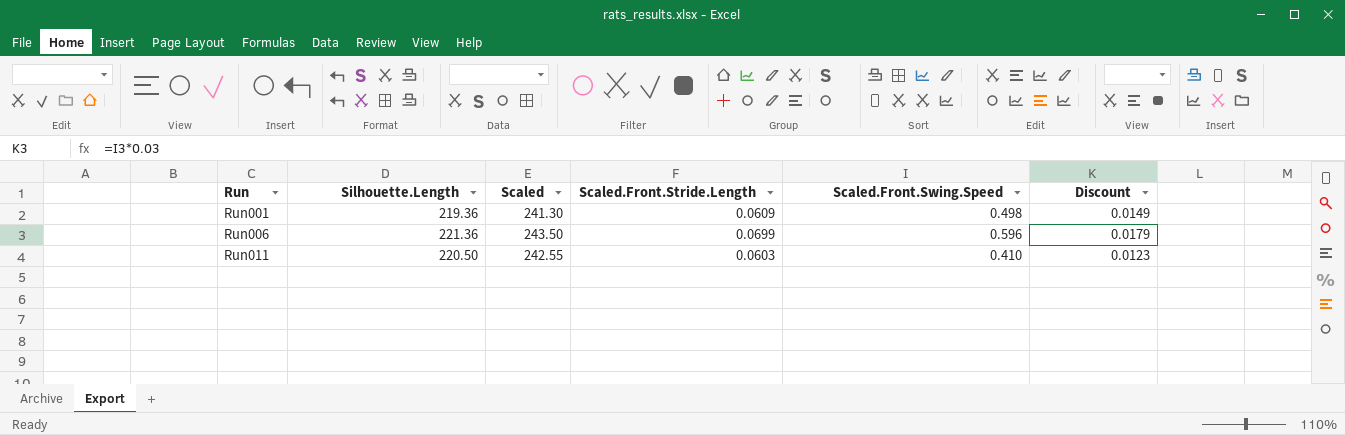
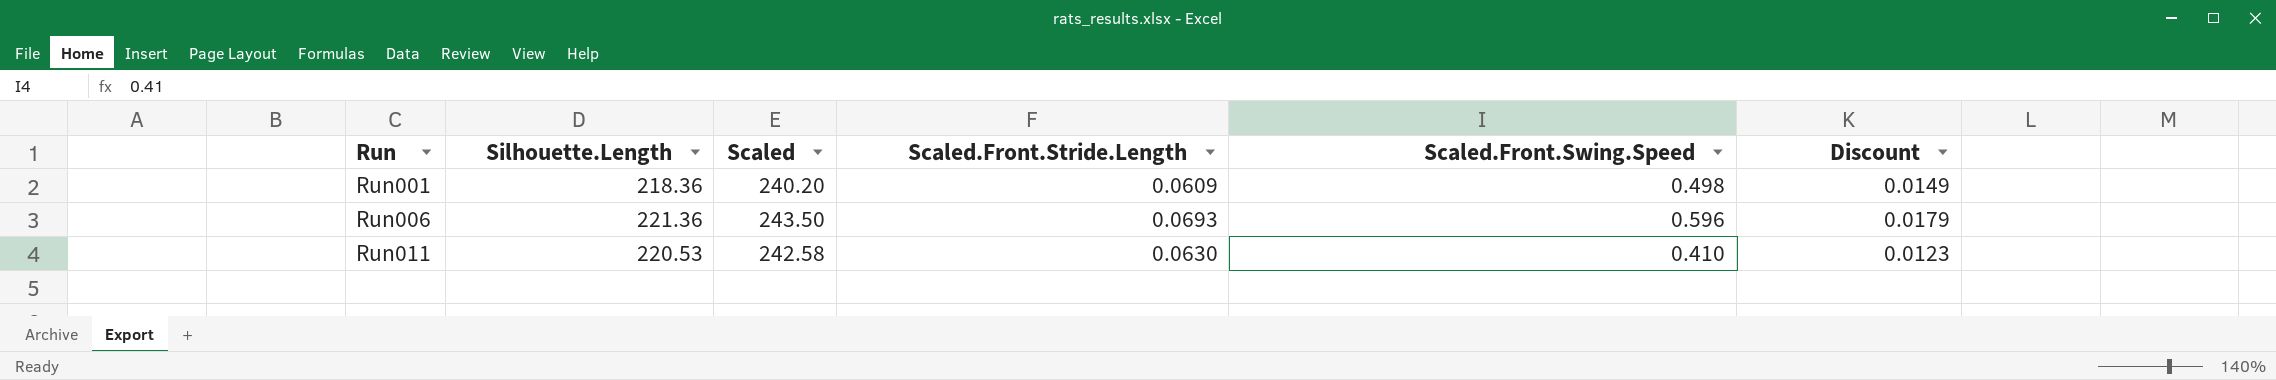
Run001 | Silhouette.Length: 219.36 -> 218.36
Run001 | Scaled: 241.30 -> 240.20
Run006 | Scaled.Front.Stride.Length: 0.0699 -> 0.0693
Run011 | Silhouette.Length: 220.50 -> 220.53
Run011 | Scaled: 242.55 -> 242.58
Run011 | Scaled.Front.Stride.Length: 0.0603 -> 0.0630

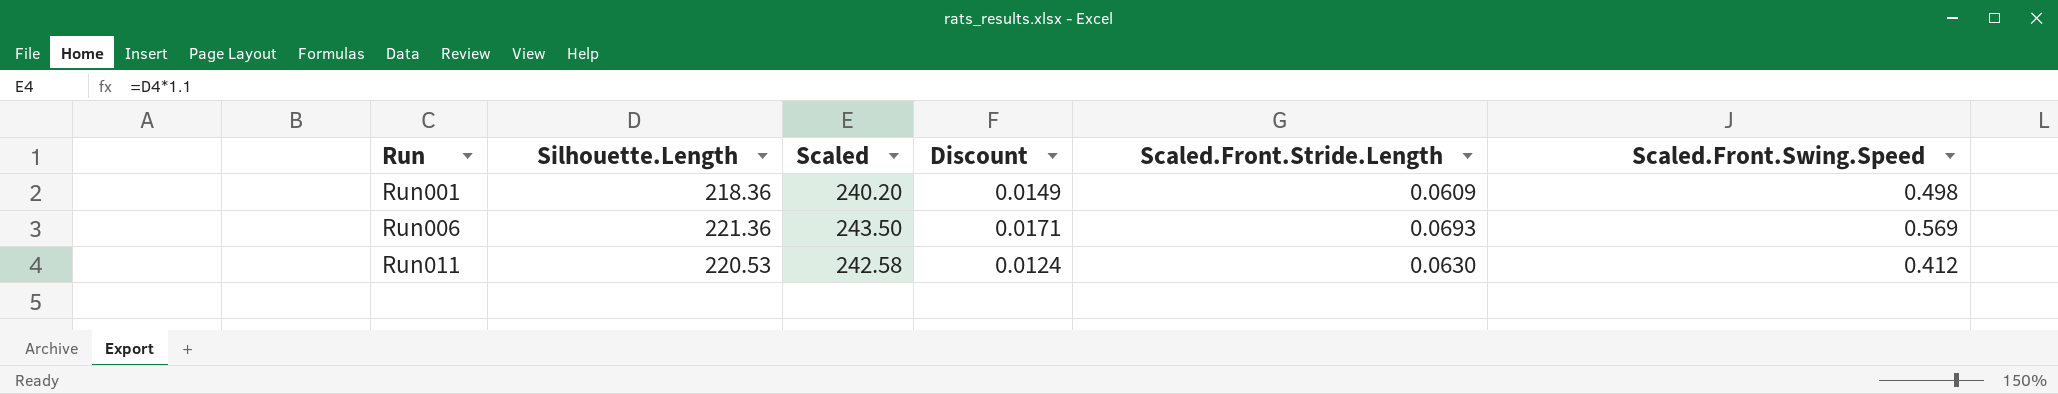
column Discount | position: 6 -> 4
Run006 | Discount: 0.0179 -> 0.0171
Run006 | Scaled.Front.Swing.Speed: 0.596 -> 0.569
Run011 | Discount: 0.0123 -> 0.0124
Run011 | Scaled.Front.Swing.Speed: 0.410 -> 0.412

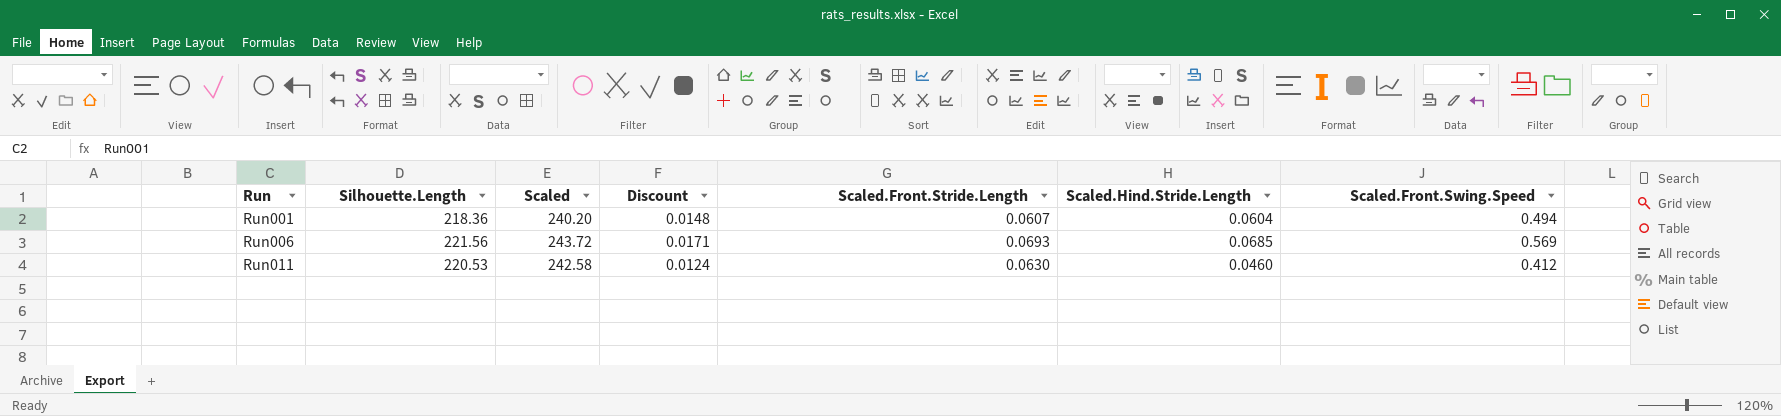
column Scaled.Hind.Stride.Length | position: none -> 6
Run001 | Discount: 0.0149 -> 0.0148
Run001 | Scaled.Front.Stride.Length: 0.0609 -> 0.0607
Run001 | Scaled.Front.Swing.Speed: 0.498 -> 0.494
Run006 | Silhouette.Length: 221.36 -> 221.56
Run006 | Scaled: 243.50 -> 243.72

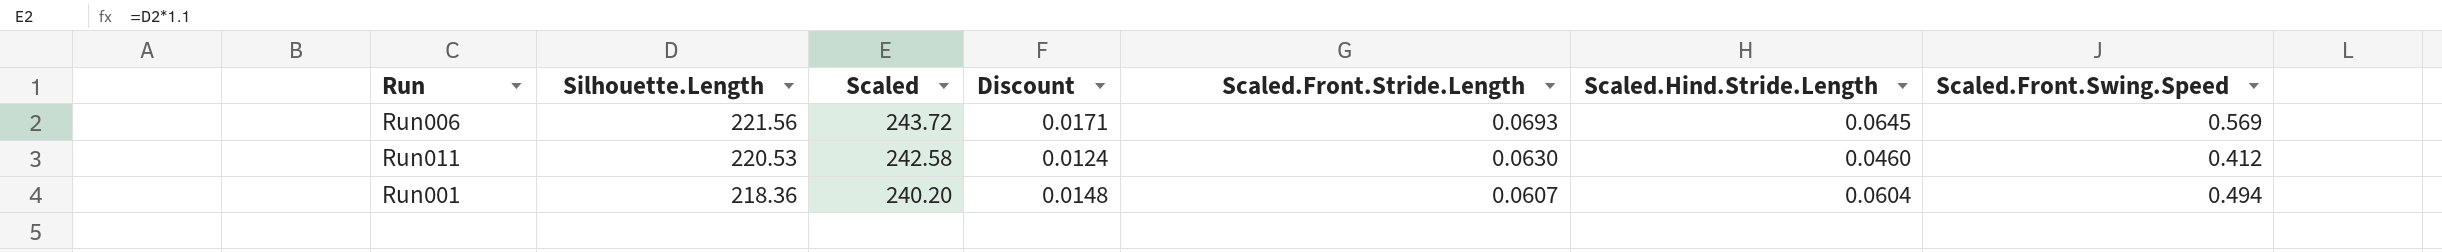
row order: Run ascending -> Silhouette.Length descending
Run006 | Scaled.Hind.Stride.Length: 0.0685 -> 0.0645

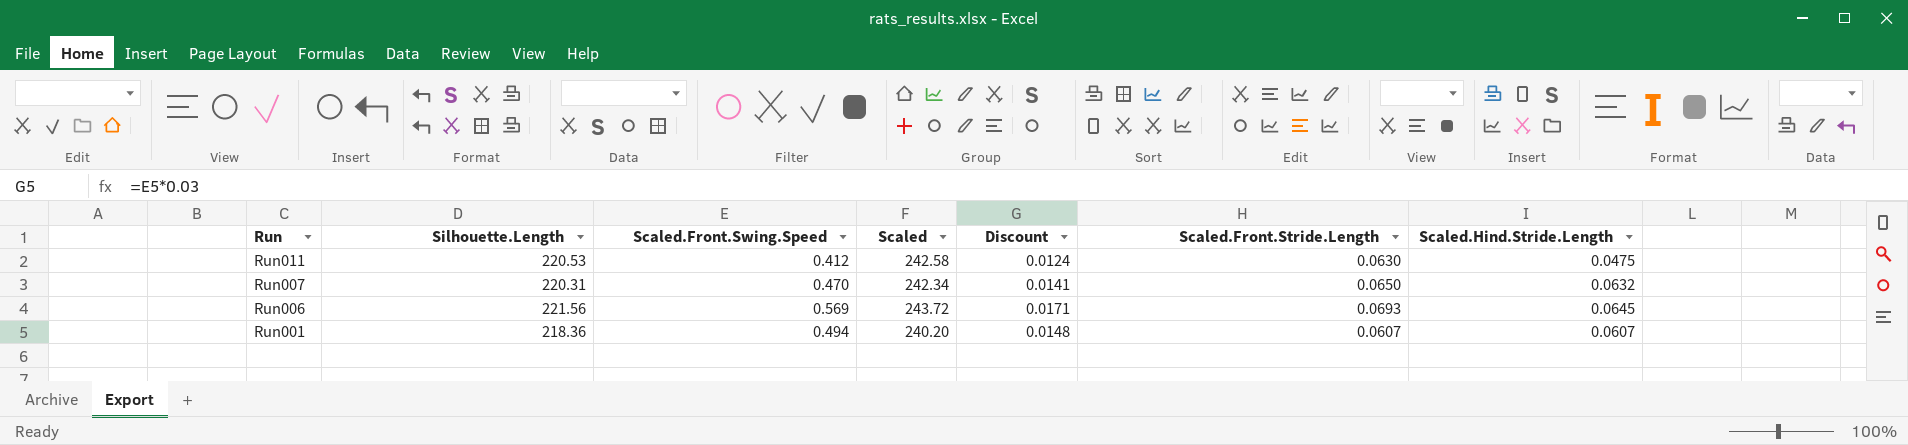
row order: Silhouette.Length descending -> Run descending
column Scaled.Front.Swing.Speed | position: 7 -> 3
Run011 | Scaled.Hind.Stride.Length: 0.0460 -> 0.0475
row Run007: none -> 220.31 | 0.470 | 242.34 | 0.0141 | 0.0650 | 0.0632
Run001 | Scaled.Hind.Stride.Length: 0.0604 -> 0.0607

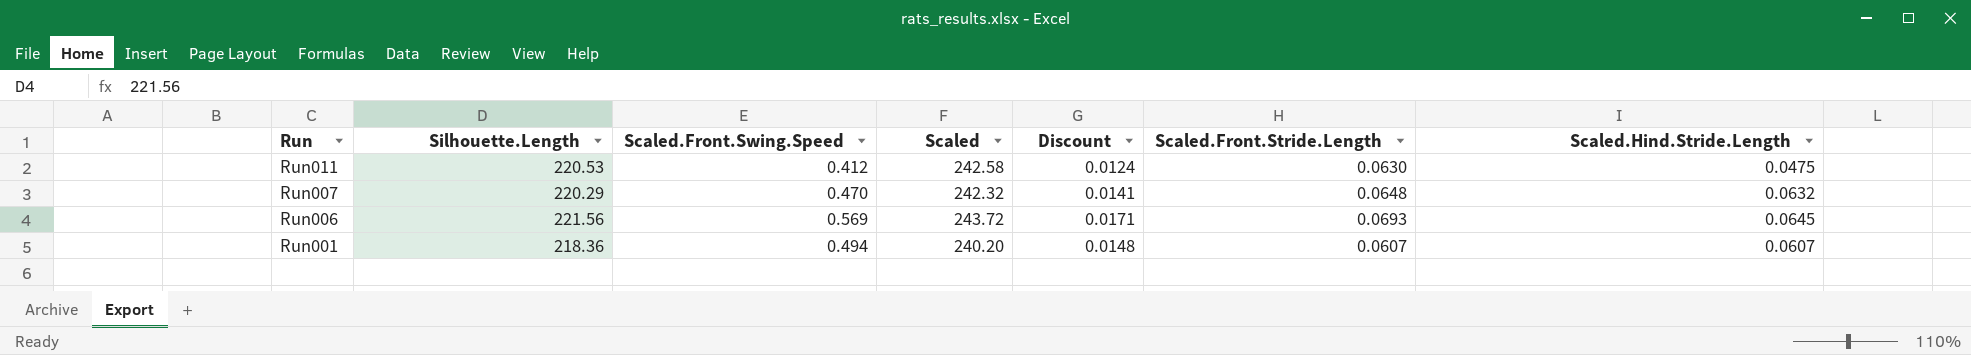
Run007 | Silhouette.Length: 220.31 -> 220.29
Run007 | Scaled: 242.34 -> 242.32
Run007 | Scaled.Front.Stride.Length: 0.0650 -> 0.0648

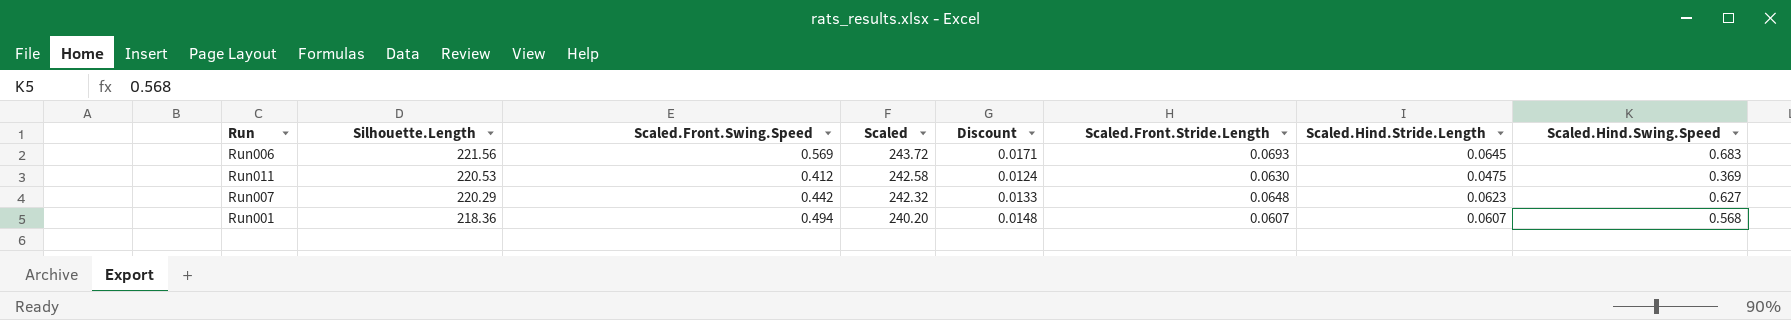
row order: Run descending -> Silhouette.Length descending
column Scaled.Hind.Swing.Speed | position: none -> 8
Run007 | Scaled.Front.Swing.Speed: 0.470 -> 0.442
Run007 | Discount: 0.0141 -> 0.0133
Run007 | Scaled.Hind.Stride.Length: 0.0632 -> 0.0623

